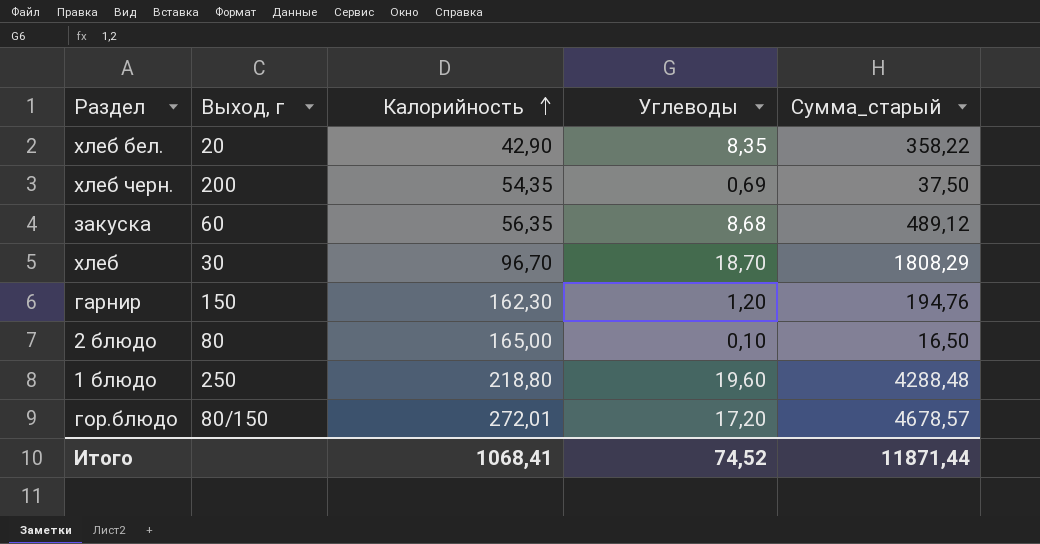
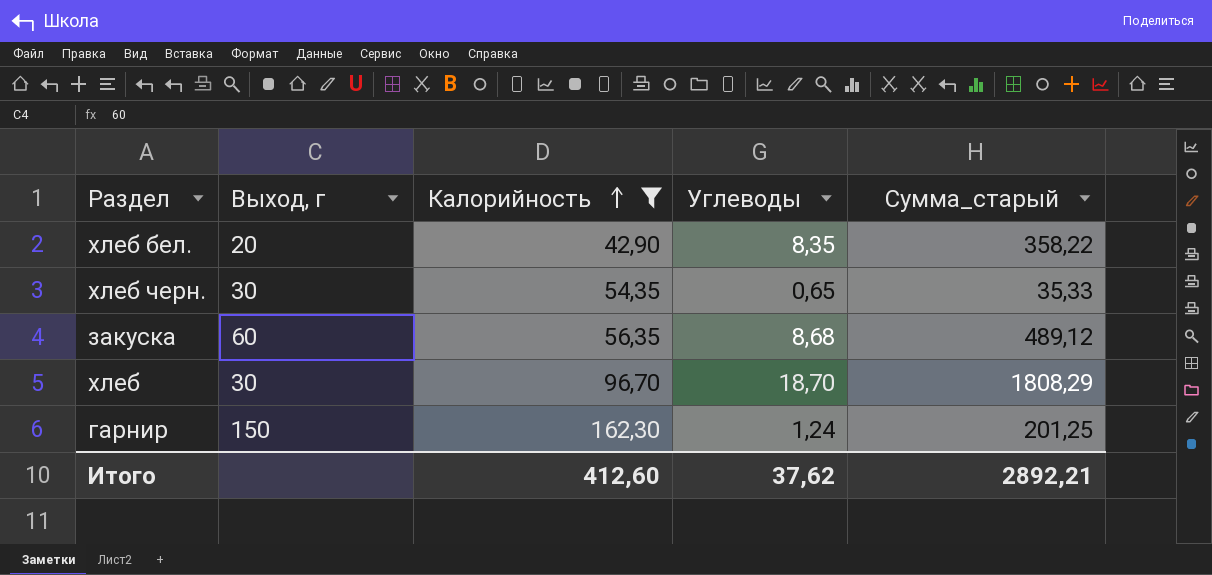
filter: none -> Калорийность <= 162,30
хлеб черн. | Выход, г: 200 -> 30
хлеб черн. | Углеводы: 0,69 -> 0,65
хлеб черн. | Сумма_старый: 37,50 -> 35,33
гарнир | Углеводы: 1,20 -> 1,24
гарнир | Сумма_старый: 194,76 -> 201,25
Итого | Калорийность: 1068,41 -> 412,60
Итого | Углеводы: 74,52 -> 37,62
Итого | Сумма_старый: 11871,44 -> 2892,21

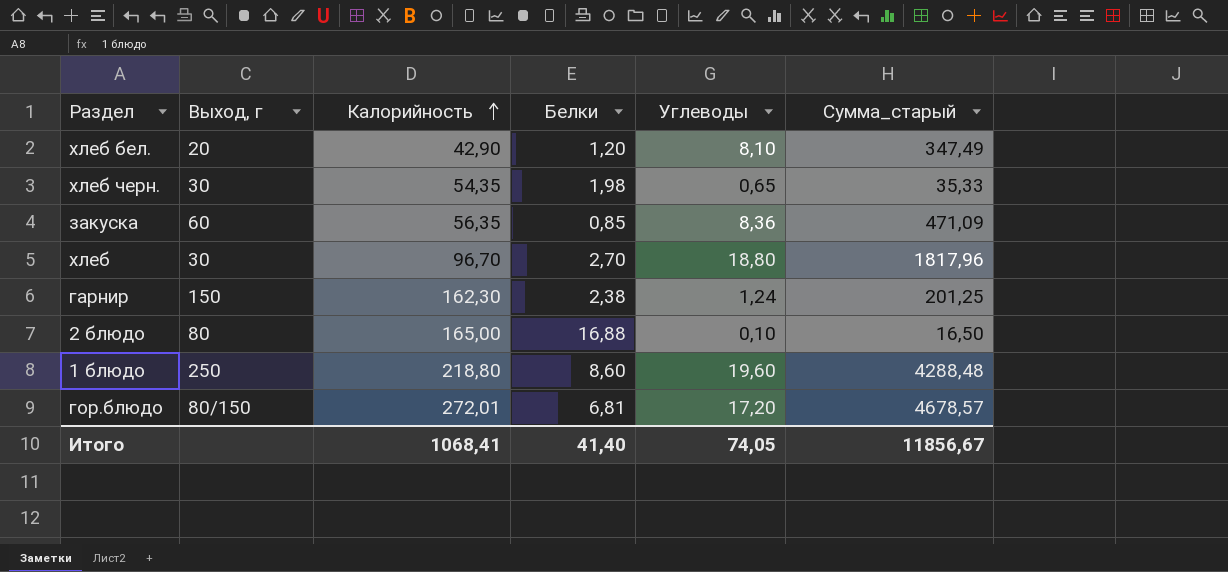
filter: Калорийность <= 162,30 -> none
column Белки | position: none -> 4
хлеб бел. | Углеводы: 8,35 -> 8,10
хлеб бел. | Сумма_старый: 358,22 -> 347,49
закуска | Углеводы: 8,68 -> 8,36
закуска | Сумма_старый: 489,12 -> 471,09
хлеб | Углеводы: 18,70 -> 18,80
хлеб | Сумма_старый: 1808,29 -> 1817,96
Итого | Калорийность: 412,60 -> 1068,41
Итого | Углеводы: 37,62 -> 74,05
Итого | Сумма_старый: 2892,21 -> 11856,67

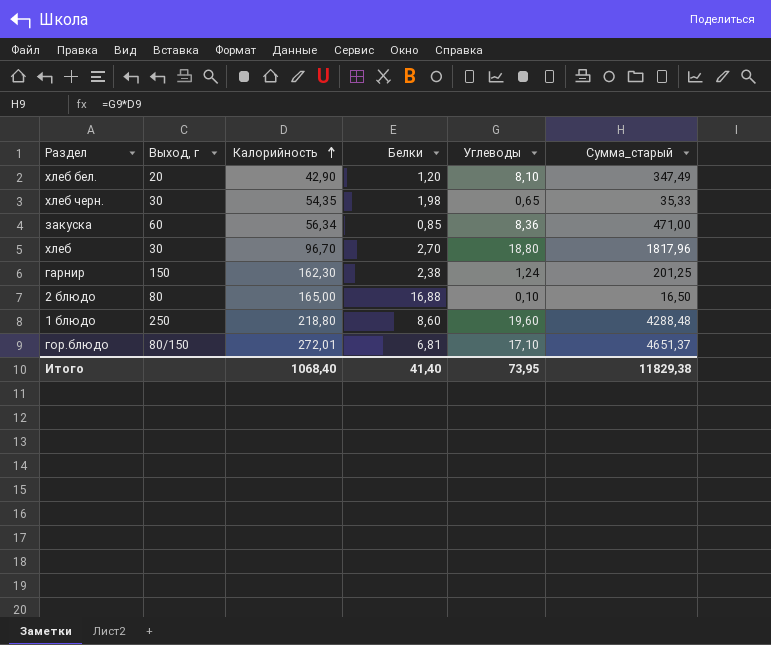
закуска | Калорийность: 56,35 -> 56,34
закуска | Сумма_старый: 471,09 -> 471,00
гор.блюдо | Углеводы: 17,20 -> 17,10
гор.блюдо | Сумма_старый: 4678,57 -> 4651,37
Итого | Калорийность: 1068,41 -> 1068,40
Итого | Углеводы: 74,05 -> 73,95
Итого | Сумма_старый: 11856,67 -> 11829,38

